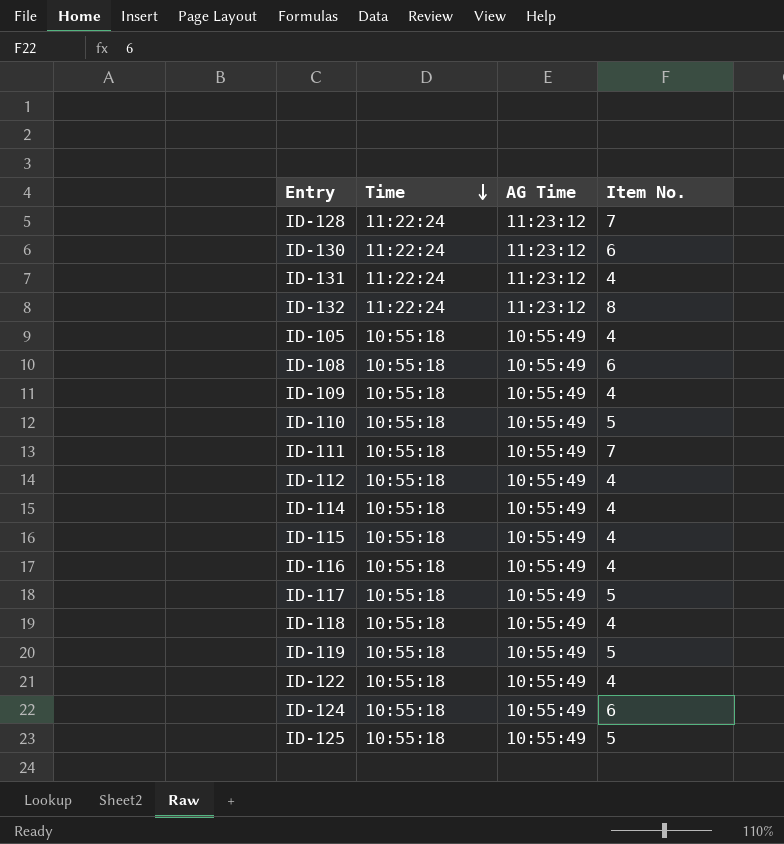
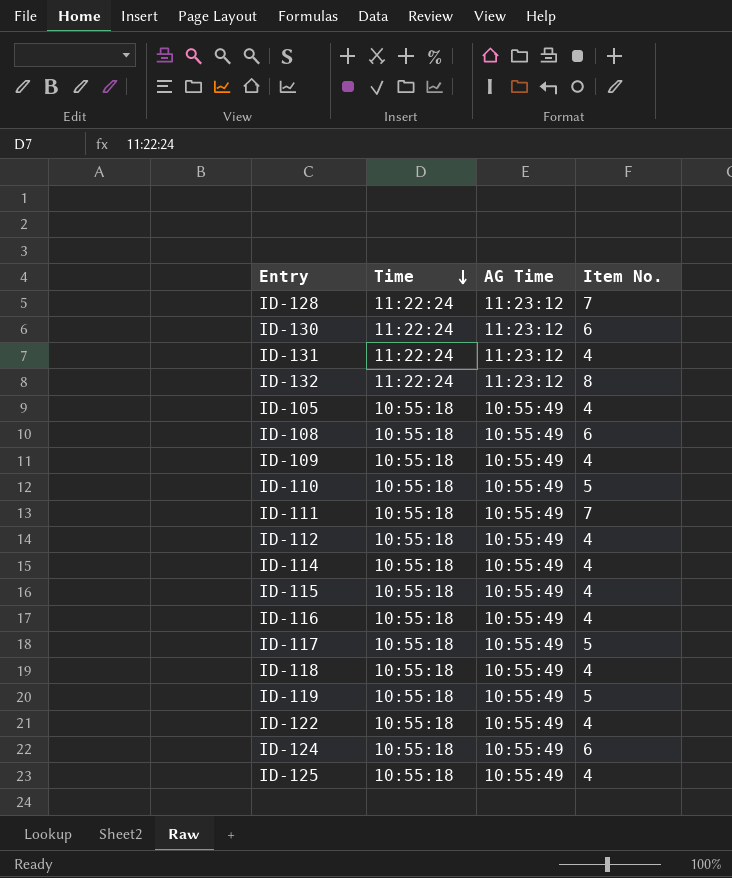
ID-125 | Item No.: 5 -> 4

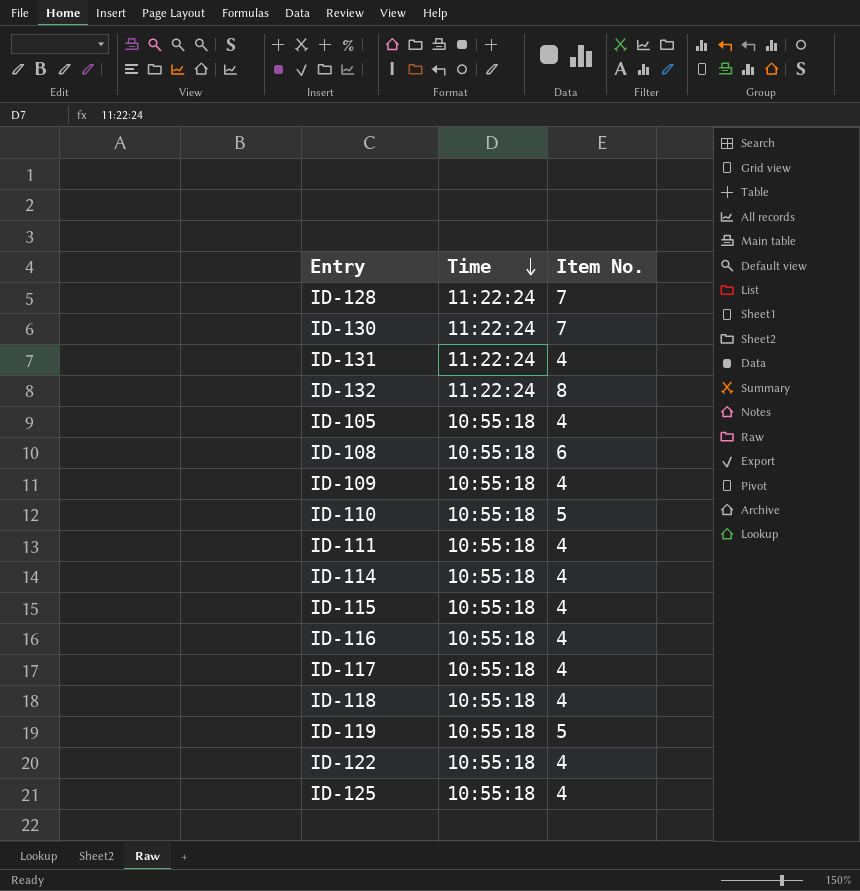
column AG Time | position: 3 -> none
row ID-112: 10:55:18 | 10:55:49 | 4 -> none
row ID-124: 10:55:18 | 10:55:49 | 6 -> none
ID-130 | Item No.: 6 -> 7
ID-111 | Item No.: 7 -> 4
ID-117 | Item No.: 5 -> 4

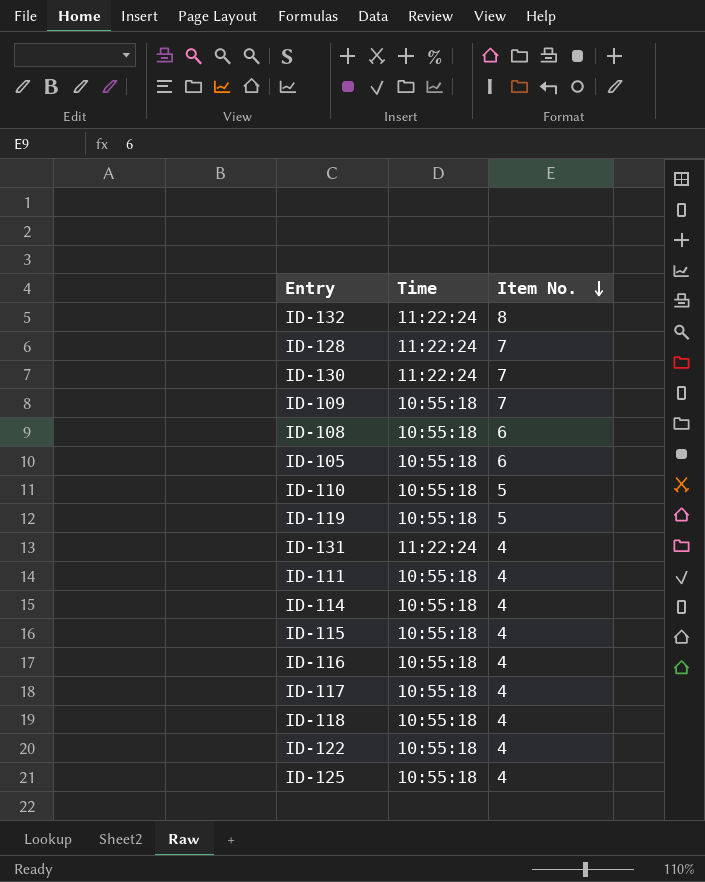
row order: Time descending -> Item No. descending
ID-109 | Item No.: 4 -> 7
ID-105 | Item No.: 4 -> 6

